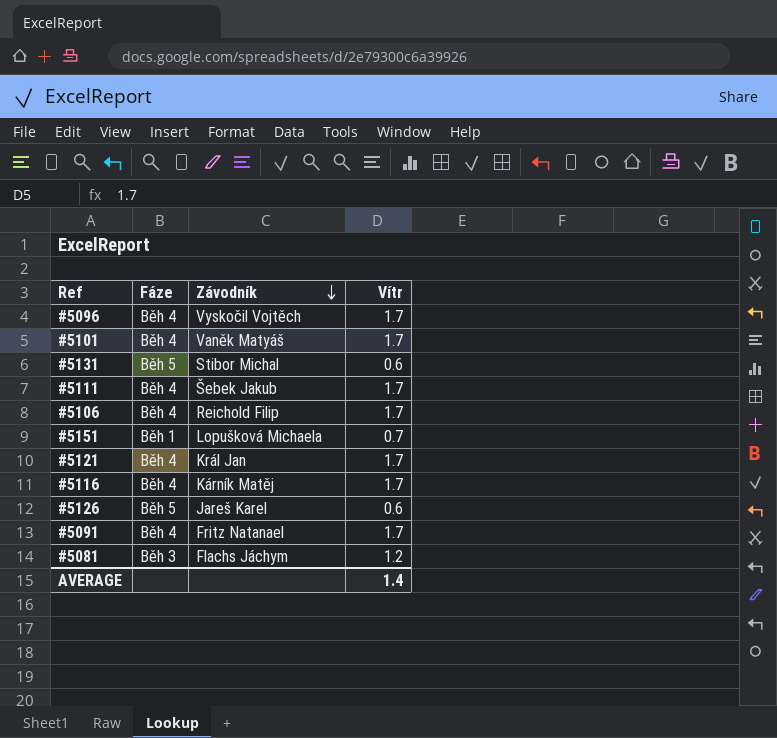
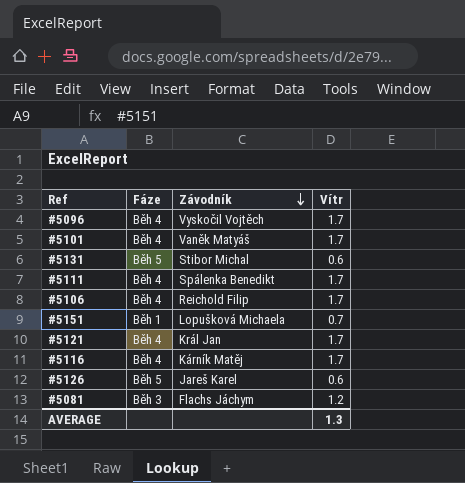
row #5091: Běh 4 | Fritz Natanael | 1.7 -> none
#5111 | Závodník: Šebek Jakub -> Spálenka Benedikt
AVERAGE | Vítr: 1.4 -> 1.3

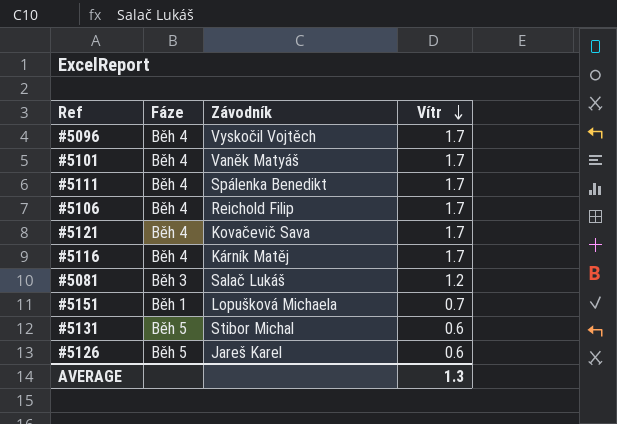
row order: Závodník descending -> Vítr descending
#5121 | Závodník: Král Jan -> Kovačevič Sava
#5081 | Závodník: Flachs Jáchym -> Salač Lukáš

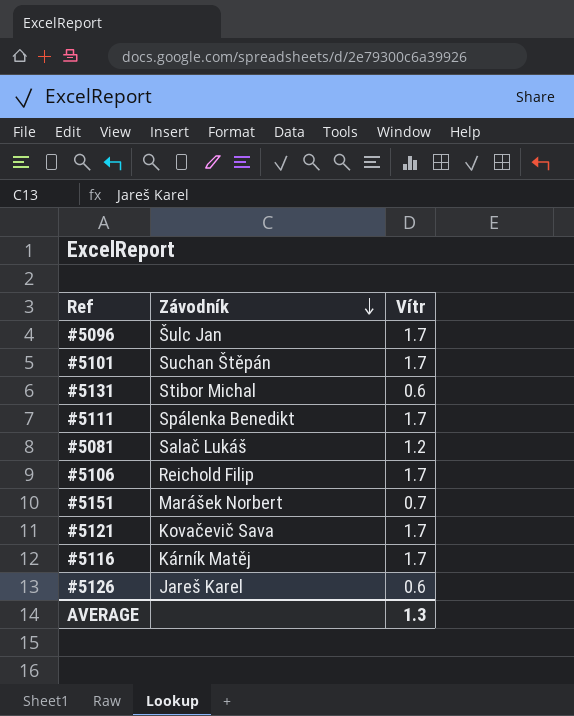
row order: Vítr descending -> Závodník descending
column Fáze | position: 2 -> none
#5096 | Závodník: Vyskočil Vojtěch -> Šulc Jan
#5101 | Závodník: Vaněk Matyáš -> Suchan Štěpán
#5151 | Závodník: Lopušková Michaela -> Marášek Norbert

